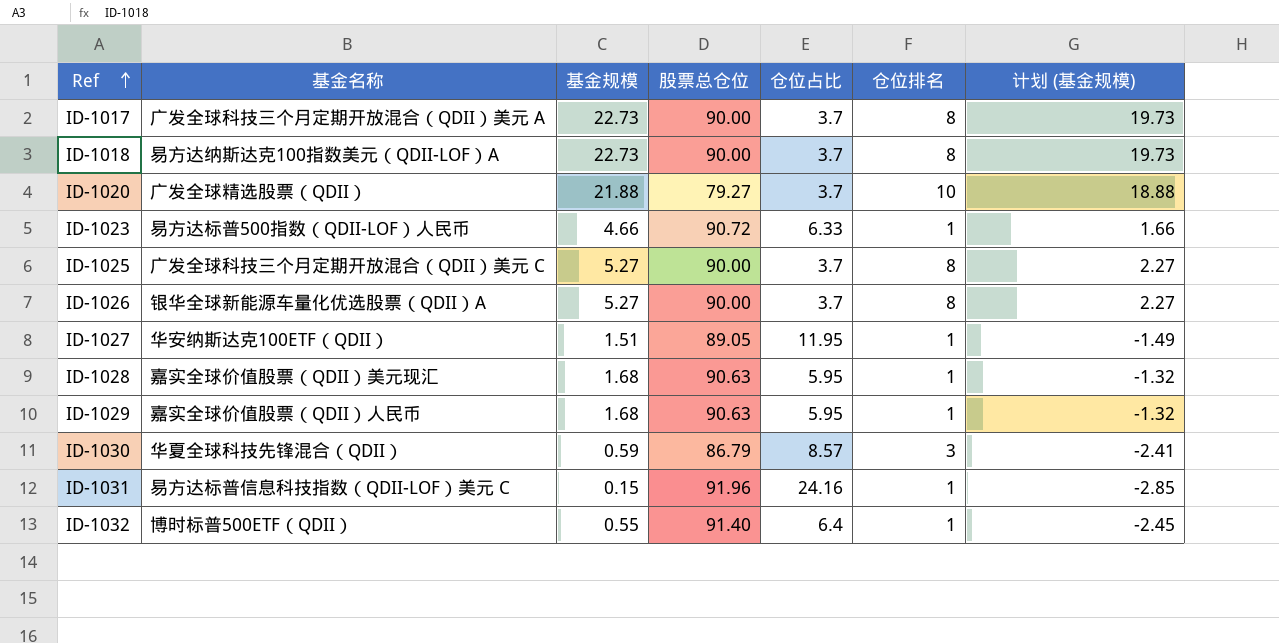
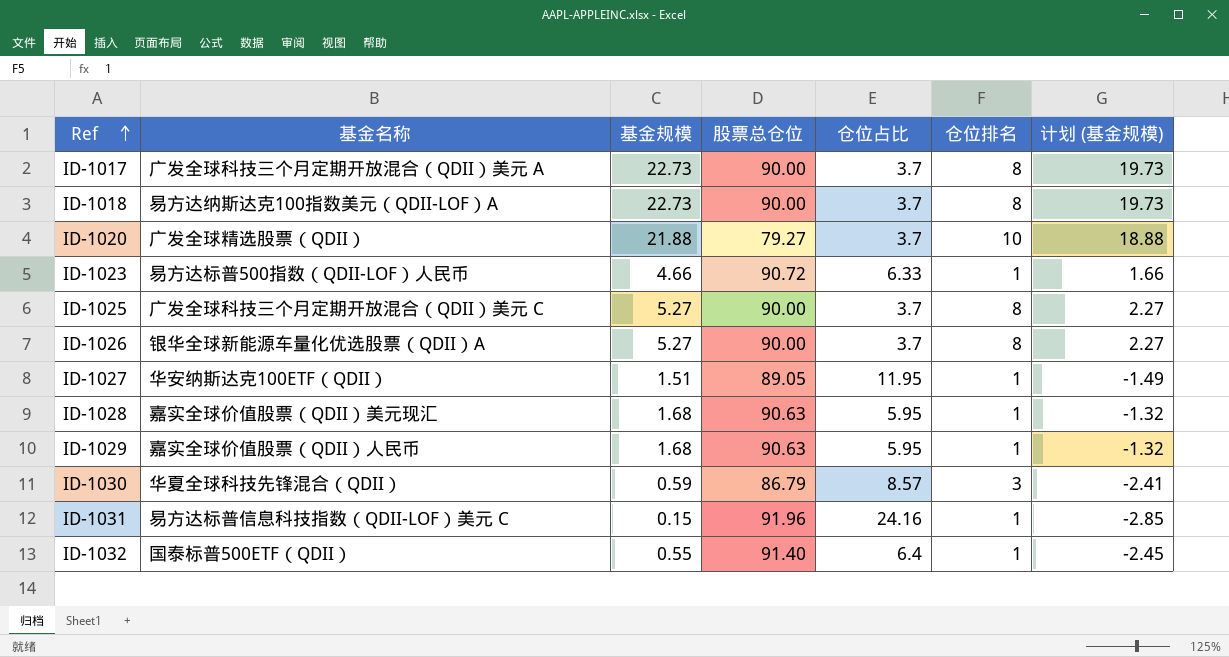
ID-1032 | 基金名称: 博时标普500ETF（QDII） -> 国泰标普500ETF（QDII）

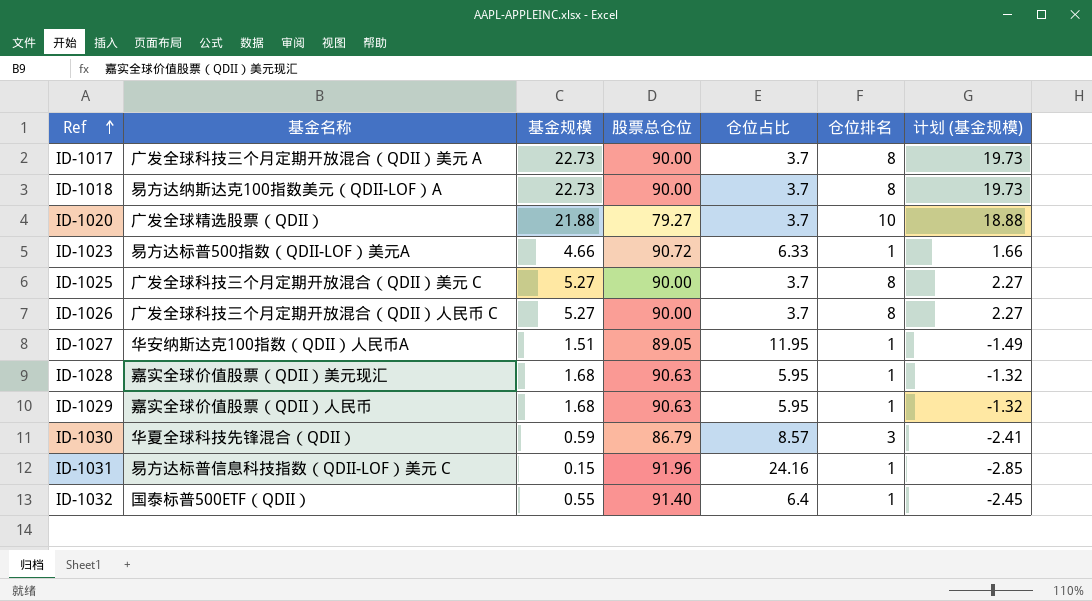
ID-1023 | 基金名称: 易方达标普500指数（QDII-LOF）人民币 -> 易方达标普500指数（QDII-LOF）美元A
ID-1026 | 基金名称: 银华全球新能源车量化优选股票（QDII）A -> 广发全球科技三个月定期开放混合（QDII）人民币 C
ID-1027 | 基金名称: 华安纳斯达克100ETF（QDII） -> 华安纳斯达克100指数（QDII）人民币A

